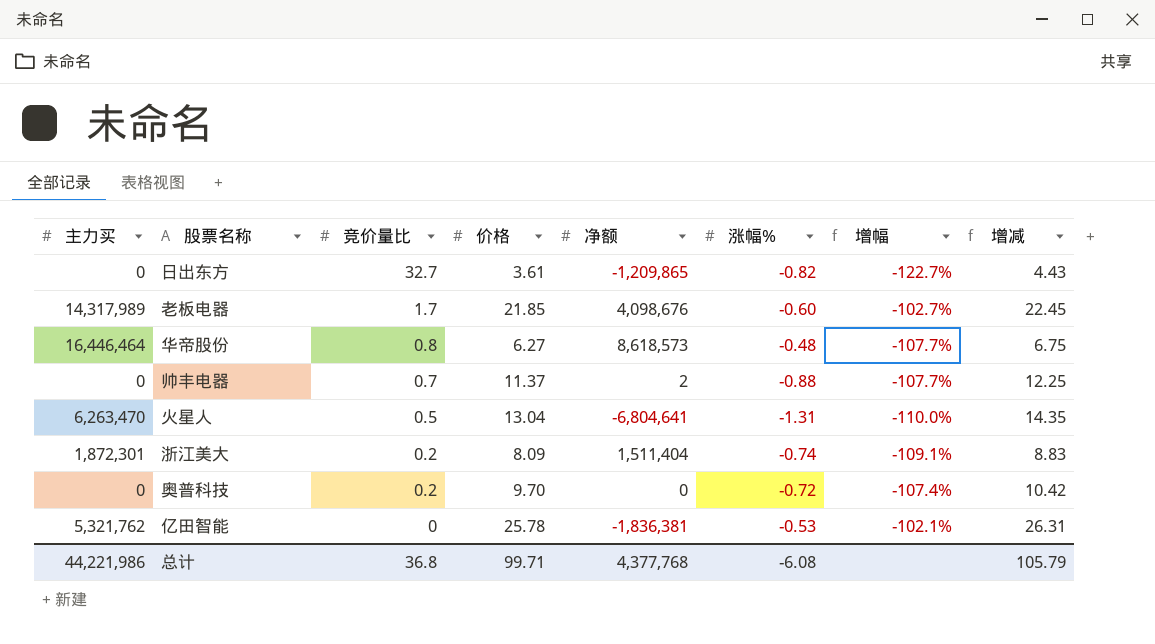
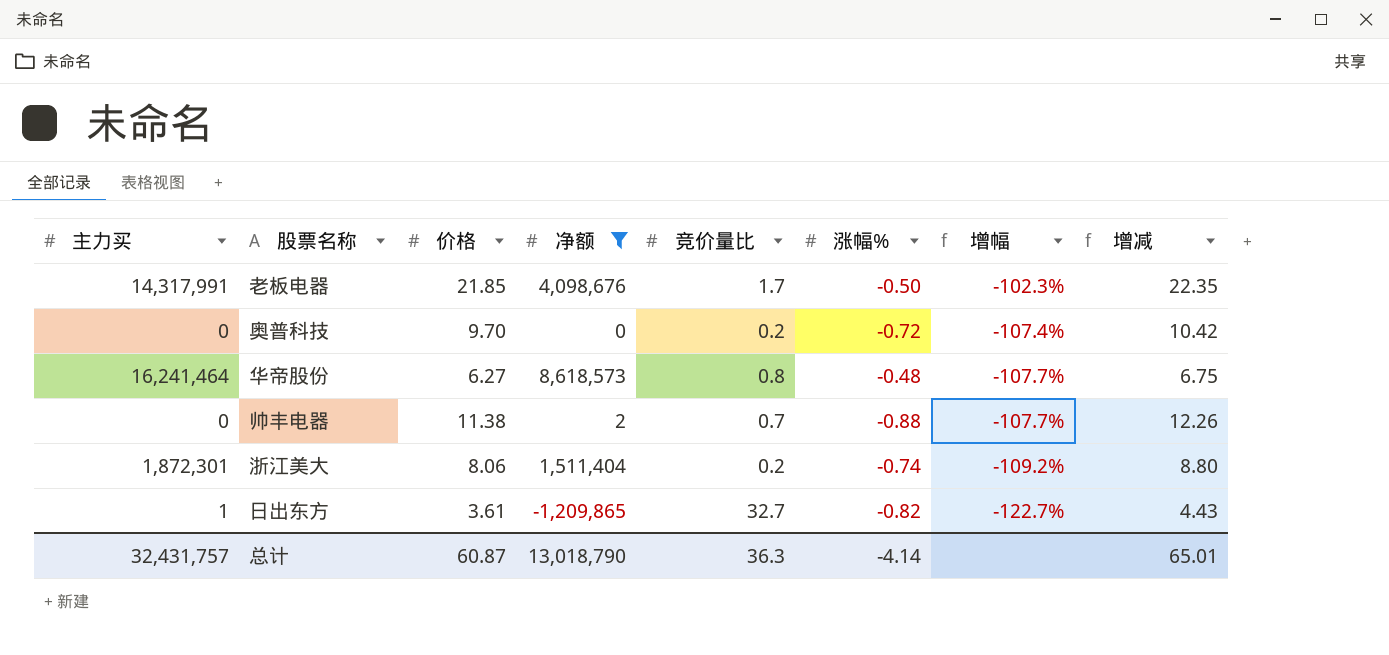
filter: none -> 净额 >= -1,209,865
row order: 竞价量比 descending -> 增幅 descending
column 竞价量比 | position: 3 -> 5
老板电器 | 主力买: 14,317,989 -> 14,317,991
老板电器 | 涨幅%: -0.60 -> -0.50
老板电器 | 增幅: -102.7% -> -102.3%
老板电器 | 增减: 22.45 -> 22.35
华帝股份 | 主力买: 16,446,464 -> 16,241,464
帅丰电器 | 价格: 11.37 -> 11.38
帅丰电器 | 增减: 12.25 -> 12.26
浙江美大 | 价格: 8.09 -> 8.06
浙江美大 | 增幅: -109.1% -> -109.2%
浙江美大 | 增减: 8.83 -> 8.80
日出东方 | 主力买: 0 -> 1
总计 | 主力买: 44,221,986 -> 32,431,757
总计 | 价格: 99.71 -> 60.87
总计 | 净额: 4,377,768 -> 13,018,790
总计 | 竞价量比: 36.8 -> 36.3
总计 | 涨幅%: -6.08 -> -4.14
总计 | 增减: 105.79 -> 65.01

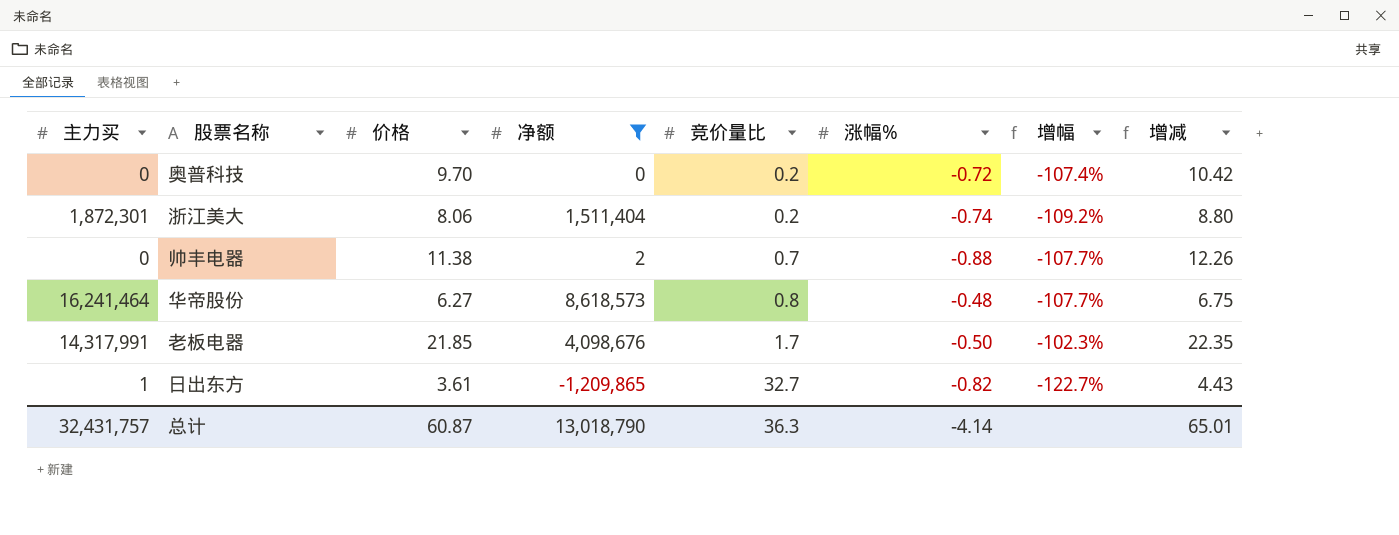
row order: 增幅 descending -> 竞价量比 ascending

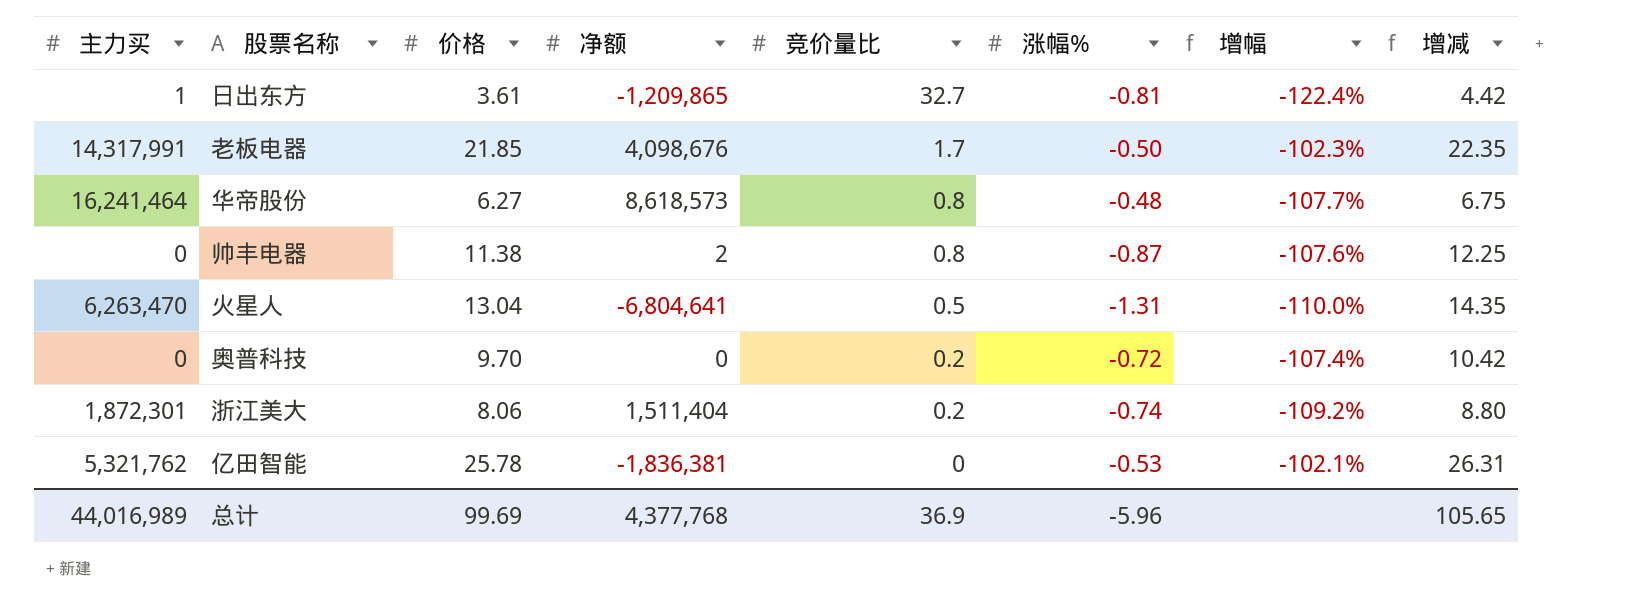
filter: 净额 >= -1,209,865 -> none
row order: 竞价量比 ascending -> 竞价量比 descending
日出东方 | 涨幅%: -0.82 -> -0.81
日出东方 | 增幅: -122.7% -> -122.4%
日出东方 | 增减: 4.43 -> 4.42
帅丰电器 | 竞价量比: 0.7 -> 0.8
帅丰电器 | 涨幅%: -0.88 -> -0.87
帅丰电器 | 增幅: -107.7% -> -107.6%
帅丰电器 | 增减: 12.26 -> 12.25
总计 | 主力买: 32,431,757 -> 44,016,989
总计 | 价格: 60.87 -> 99.69
总计 | 净额: 13,018,790 -> 4,377,768
总计 | 竞价量比: 36.3 -> 36.9
总计 | 涨幅%: -4.14 -> -5.96
总计 | 增减: 65.01 -> 105.65

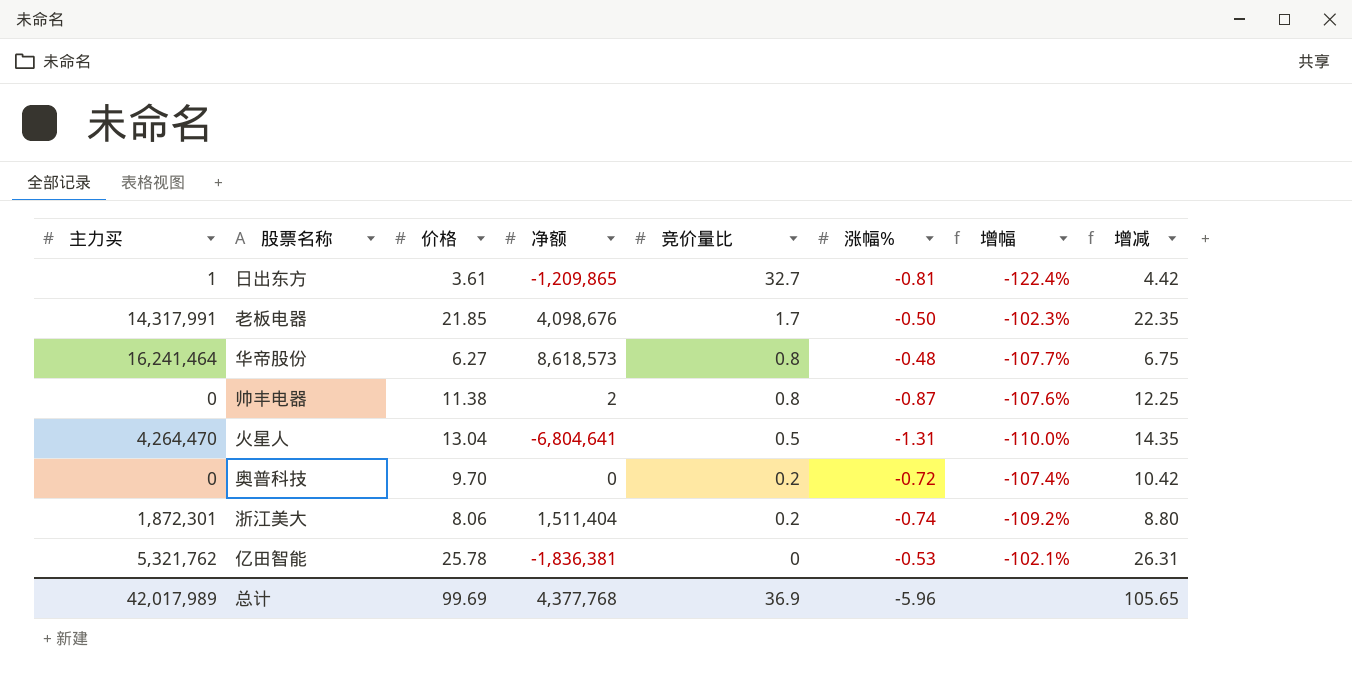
火星人 | 主力买: 6,263,470 -> 4,264,470
总计 | 主力买: 44,016,989 -> 42,017,989

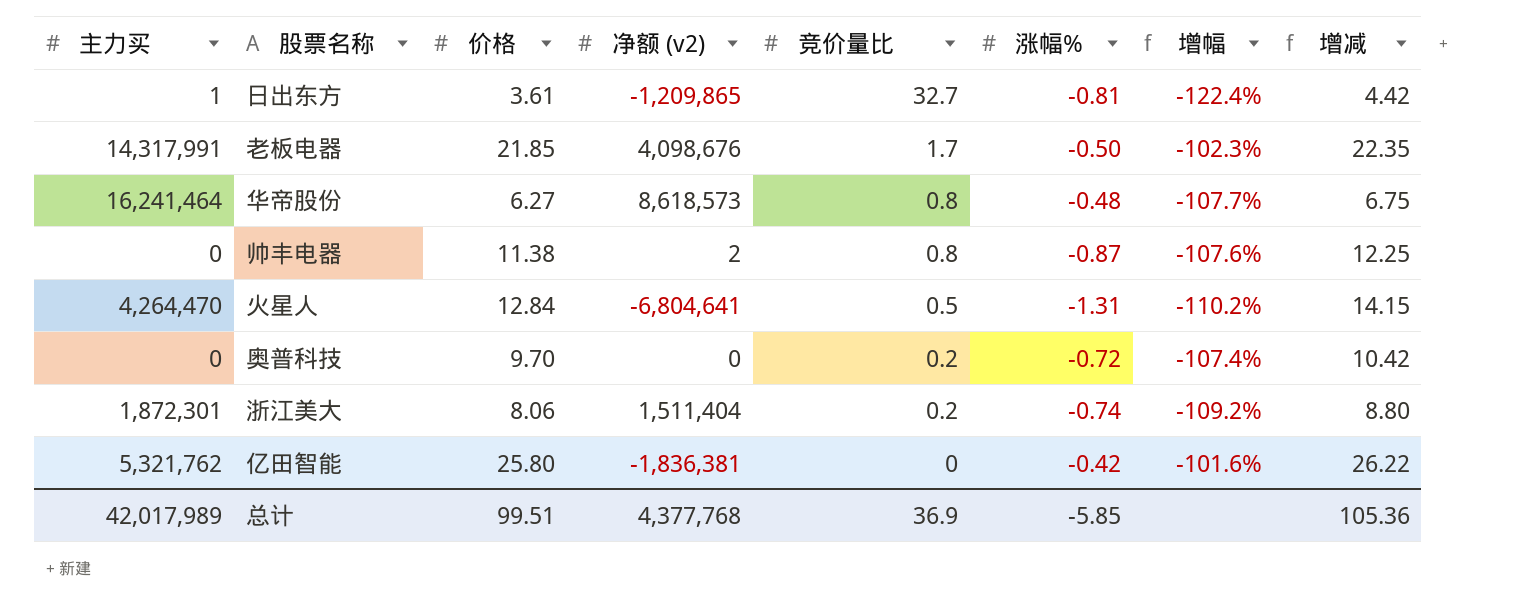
column name: 净额 -> 净额 (v2)
火星人 | 价格: 13.04 -> 12.84
火星人 | 增幅: -110.0% -> -110.2%
火星人 | 增减: 14.35 -> 14.15
亿田智能 | 价格: 25.78 -> 25.80
亿田智能 | 涨幅%: -0.53 -> -0.42
亿田智能 | 增幅: -102.1% -> -101.6%
亿田智能 | 增减: 26.31 -> 26.22
总计 | 价格: 99.69 -> 99.51
总计 | 涨幅%: -5.96 -> -5.85
总计 | 增减: 105.65 -> 105.36

